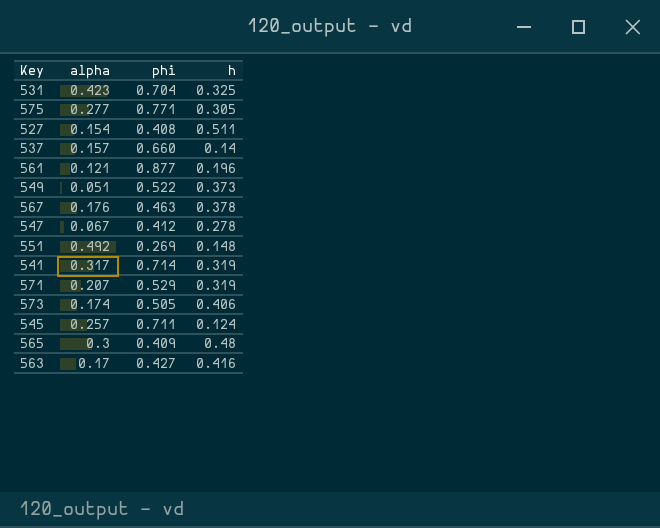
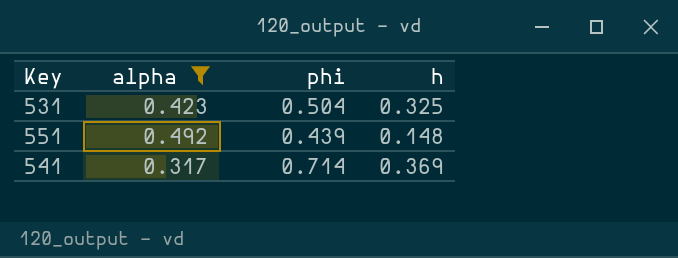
filter: none -> alpha >= 0.317
531 | phi: 0.704 -> 0.504
551 | phi: 0.269 -> 0.439
541 | h: 0.319 -> 0.369

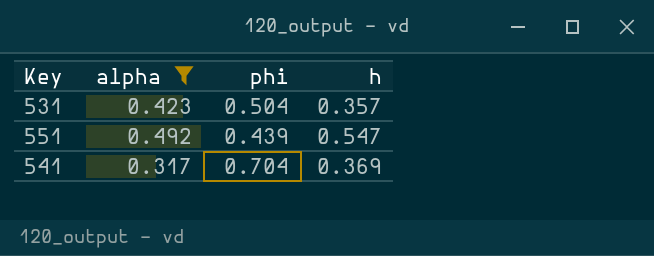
531 | h: 0.325 -> 0.357
551 | h: 0.148 -> 0.547
541 | phi: 0.714 -> 0.704

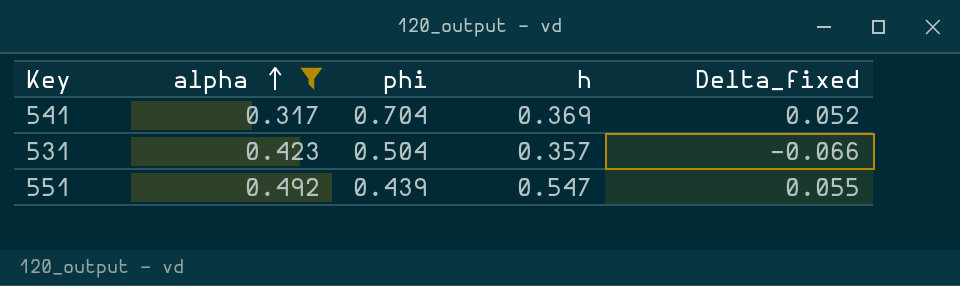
row order: none -> alpha ascending
column Delta_fixed | formula: none -> [h] - [alpha]

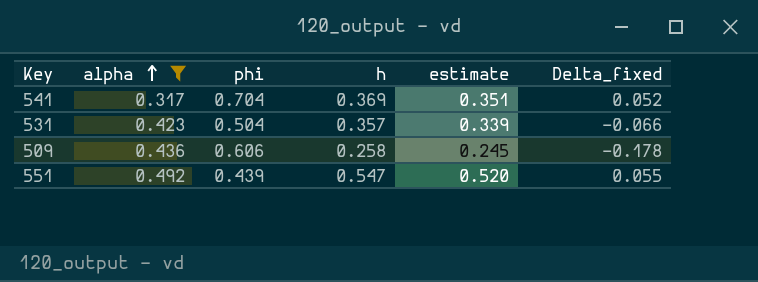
column estimate | formula: none -> [h] * 0.95
row 509: none -> 0.436 | 0.606 | 0.258 | 0.245 | -0.178

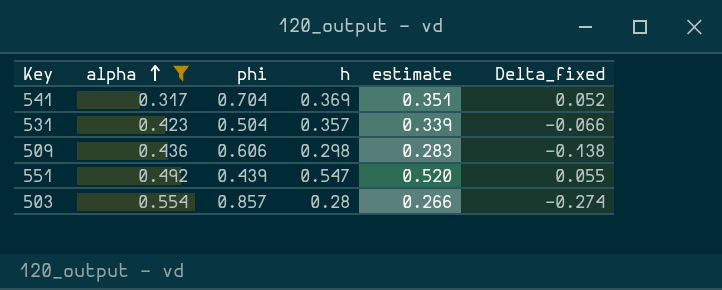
509 | h: 0.258 -> 0.298
509 | estimate: 0.245 -> 0.283
509 | Delta_fixed: -0.178 -> -0.138
row 503: none -> 0.554 | 0.857 | 0.28 | 0.266 | -0.274

